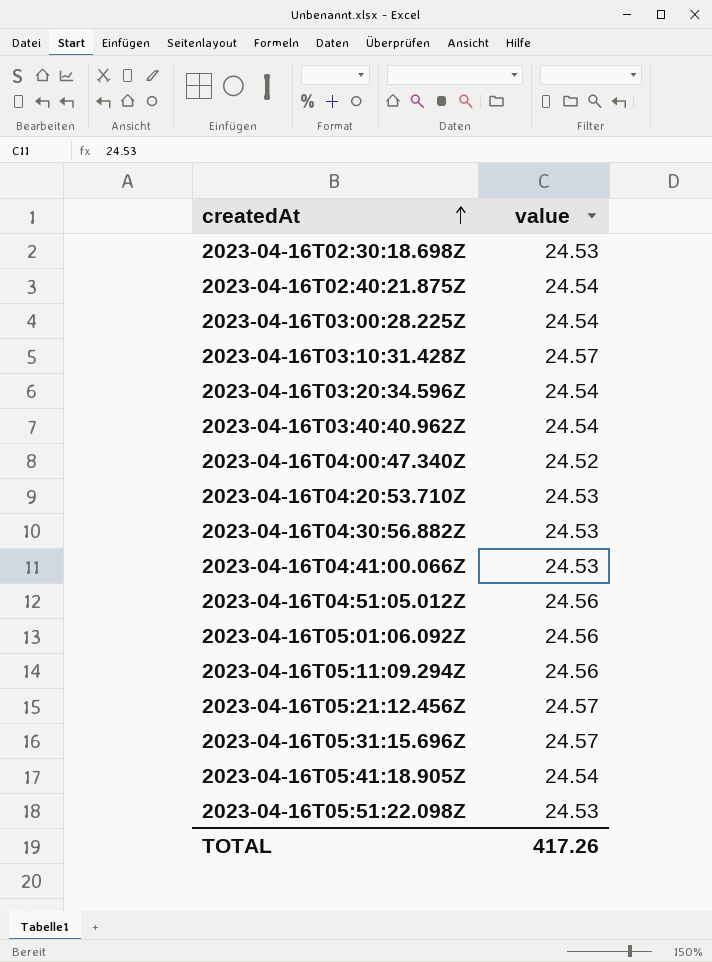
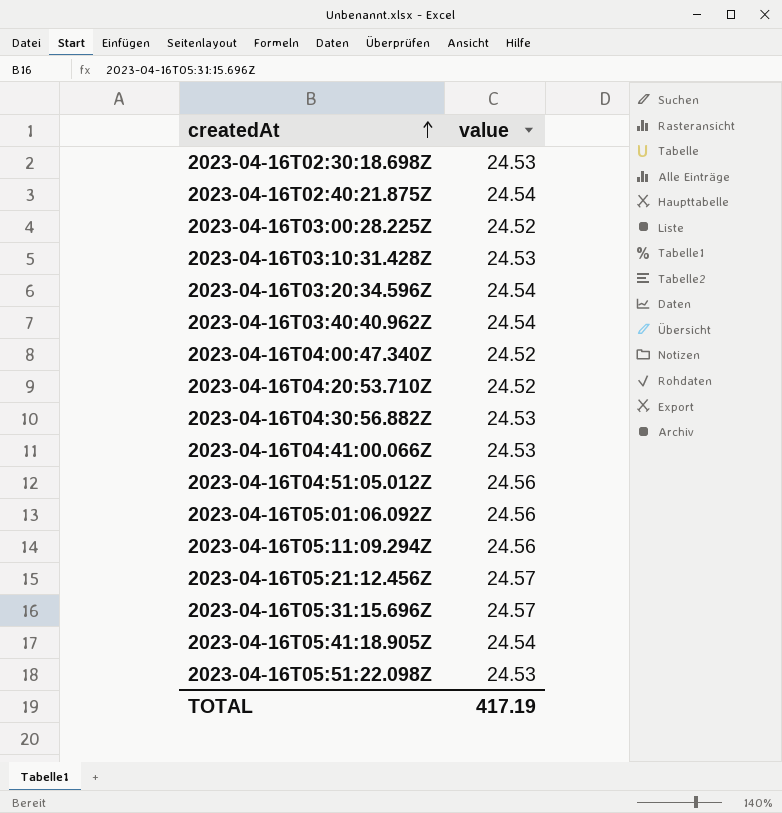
2023-04-16T03:00:28.225Z | value: 24.54 -> 24.52
2023-04-16T03:10:31.428Z | value: 24.57 -> 24.53
2023-04-16T04:20:53.710Z | value: 24.53 -> 24.52
TOTAL | value: 417.26 -> 417.19

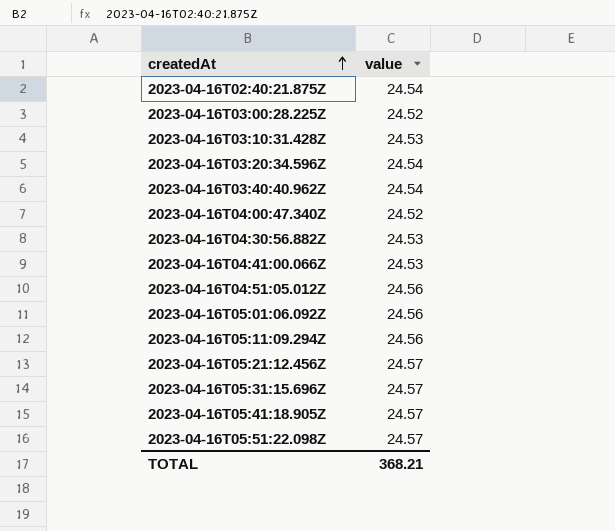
row 2023-04-16T02:30:18.698Z: 24.53 -> none
row 2023-04-16T04:20:53.710Z: 24.52 -> none
2023-04-16T05:41:18.905Z | value: 24.54 -> 24.57
2023-04-16T05:51:22.098Z | value: 24.53 -> 24.57
TOTAL | value: 417.19 -> 368.21

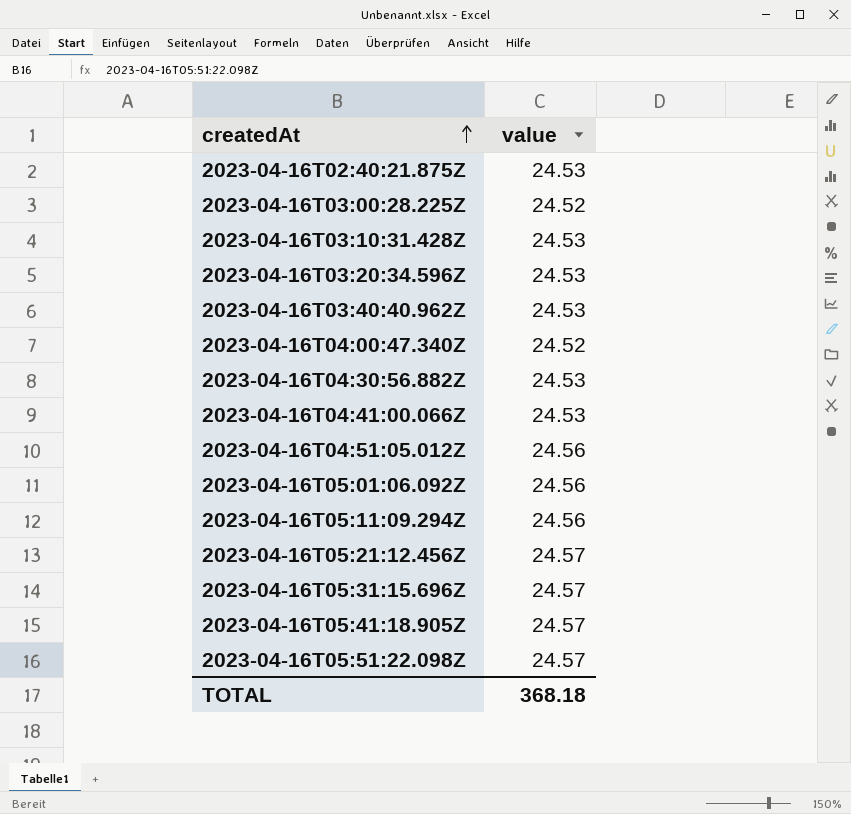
2023-04-16T02:40:21.875Z | value: 24.54 -> 24.53
2023-04-16T03:20:34.596Z | value: 24.54 -> 24.53
2023-04-16T03:40:40.962Z | value: 24.54 -> 24.53
TOTAL | value: 368.21 -> 368.18

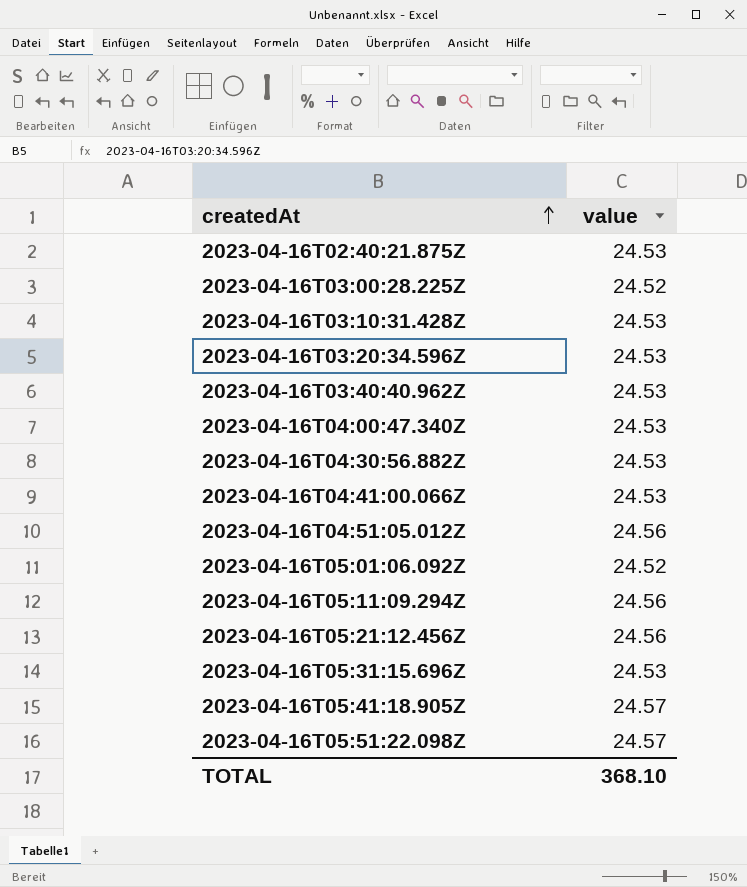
2023-04-16T04:00:47.340Z | value: 24.52 -> 24.53
2023-04-16T05:01:06.092Z | value: 24.56 -> 24.52
2023-04-16T05:21:12.456Z | value: 24.57 -> 24.56
2023-04-16T05:31:15.696Z | value: 24.57 -> 24.53
TOTAL | value: 368.18 -> 368.10

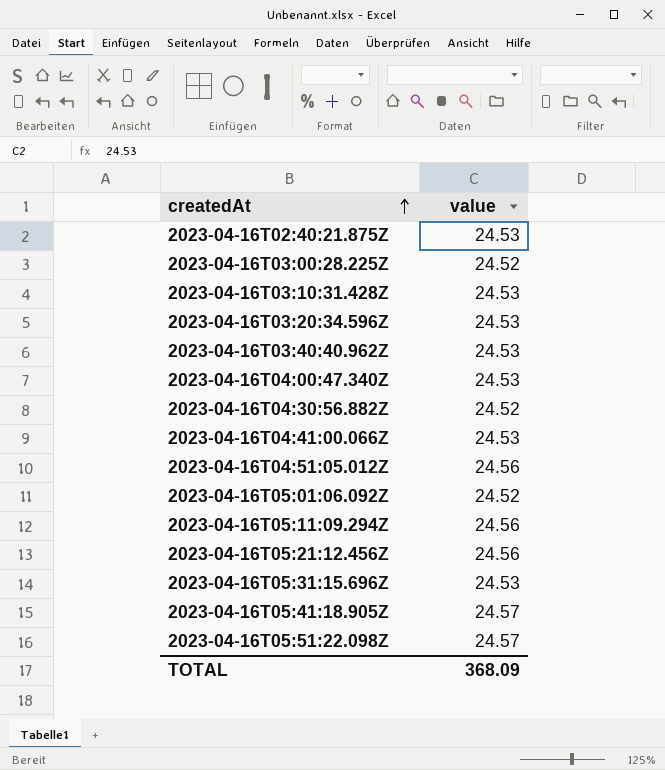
2023-04-16T04:30:56.882Z | value: 24.53 -> 24.52
TOTAL | value: 368.10 -> 368.09

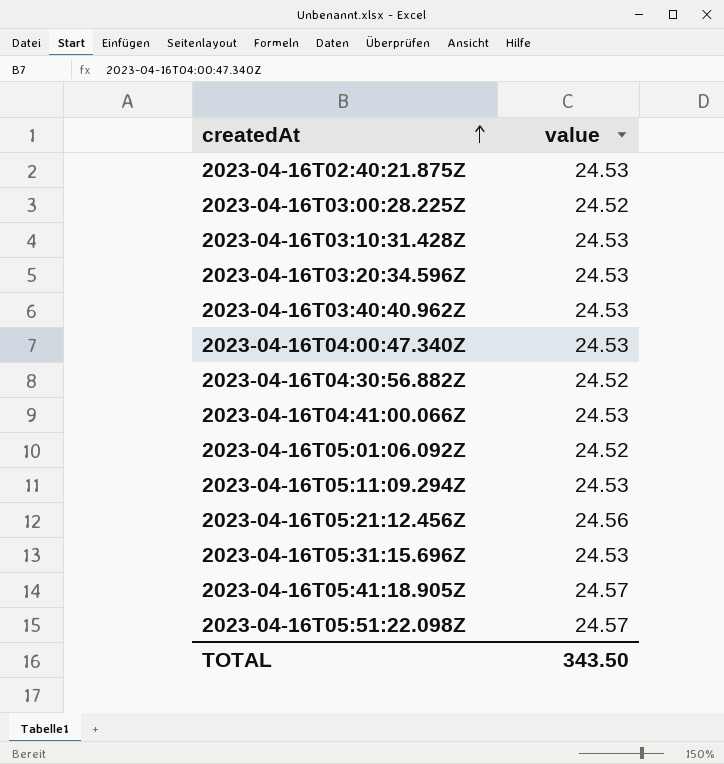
row 2023-04-16T04:51:05.012Z: 24.56 -> none
2023-04-16T05:11:09.294Z | value: 24.56 -> 24.53
TOTAL | value: 368.09 -> 343.50

